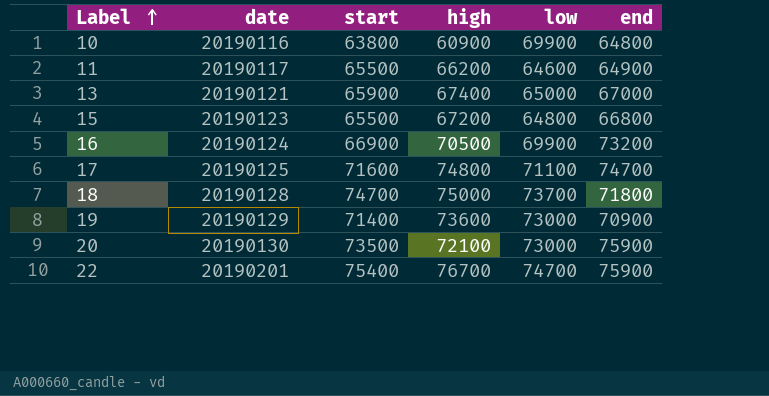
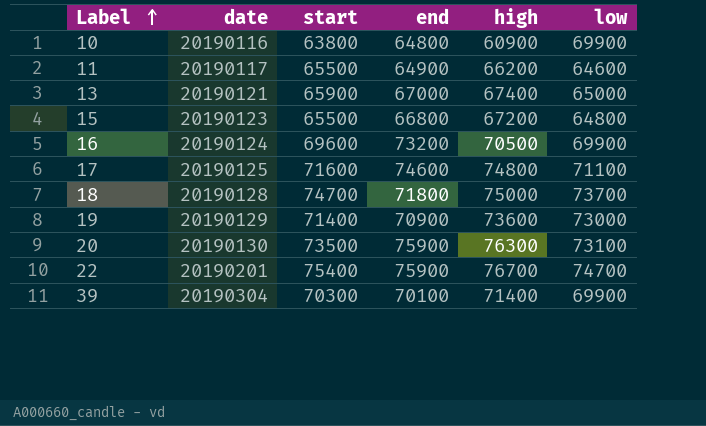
column end | position: 6 -> 4
16 | start: 66900 -> 69600
17 | end: 74700 -> 74600
20 | high: 72100 -> 76300
20 | low: 73000 -> 73100
row 39: none -> 20190304 | 70300 | 70100 | 71400 | 69900

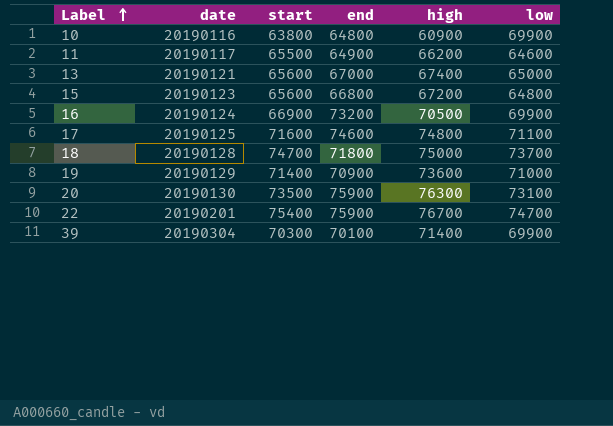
13 | start: 65900 -> 65600
15 | start: 65500 -> 65600
16 | start: 69600 -> 66900
19 | low: 73000 -> 71000

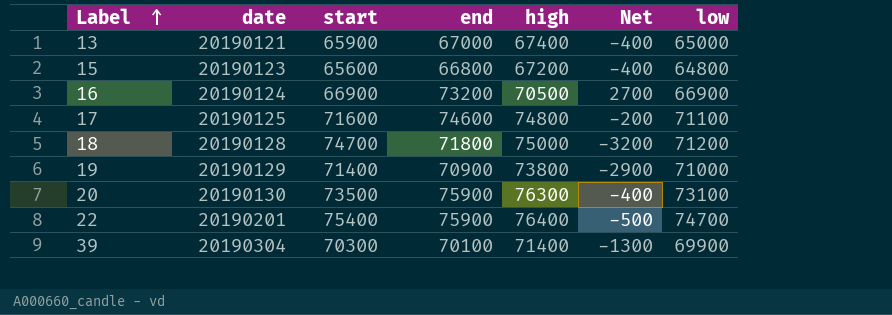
column Net | formula: none -> [end] - [high]
row 10: 20190116 | 63800 | 64800 | 60900 | 69900 -> none
row 11: 20190117 | 65500 | 64900 | 66200 | 64600 -> none
13 | start: 65600 -> 65900
16 | low: 69900 -> 66900
18 | low: 73700 -> 71200
19 | high: 73600 -> 73800
22 | high: 76700 -> 76400

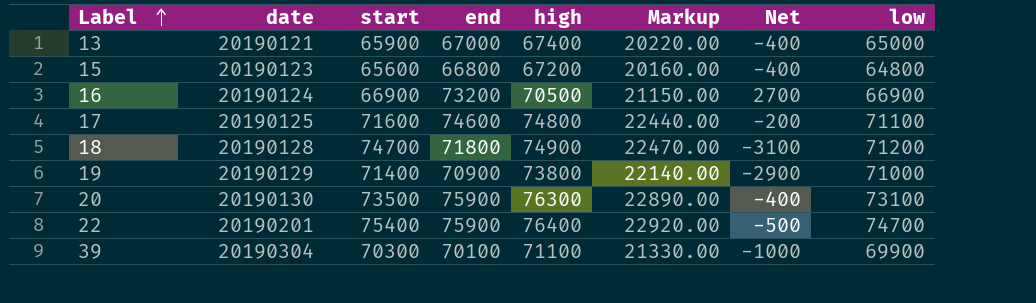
column Markup | formula: none -> [high] * 0.3
18 | high: 75000 -> 74900
18 | Net: -3200 -> -3100
39 | high: 71400 -> 71100
39 | Net: -1300 -> -1000

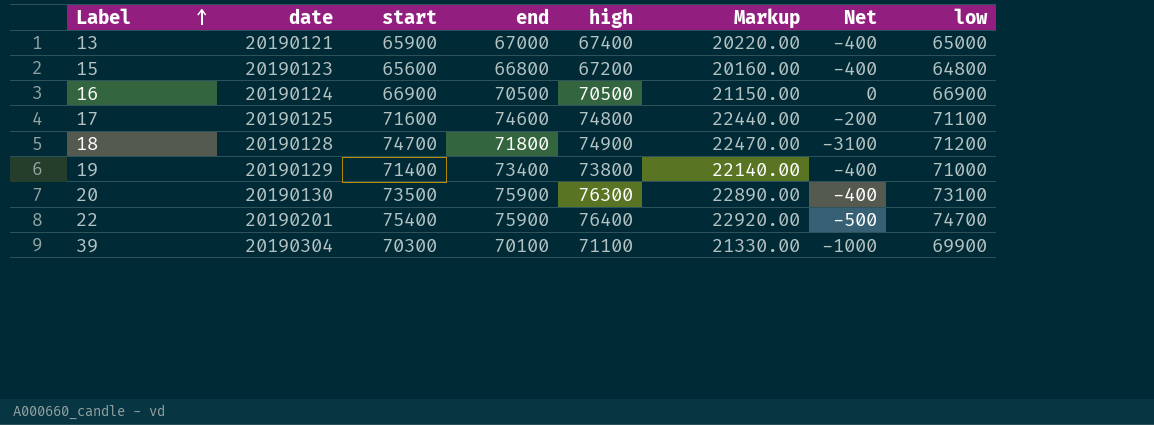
16 | end: 73200 -> 70500
16 | Net: 2700 -> 0
19 | end: 70900 -> 73400
19 | Net: -2900 -> -400

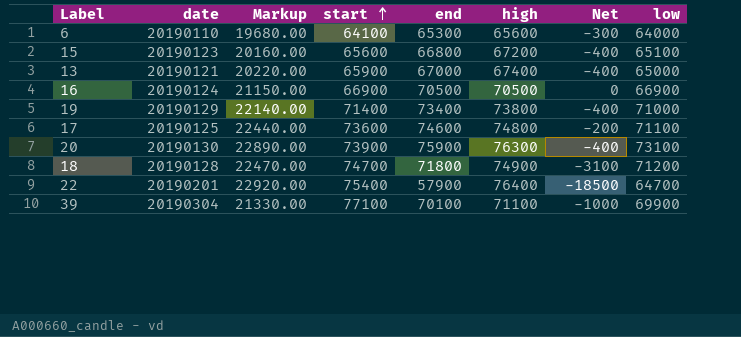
row order: Label ascending -> start ascending
column Markup | position: 6 -> 3
row 6: none -> 20190110 | 19680.00 | 64100 | 65300 | 65600 | -300 | 64000
15 | low: 64800 -> 65100
17 | start: 71600 -> 73600
20 | start: 73500 -> 73900
22 | end: 75900 -> 57900
22 | Net: -500 -> -18500
22 | low: 74700 -> 64700
39 | start: 70300 -> 77100

